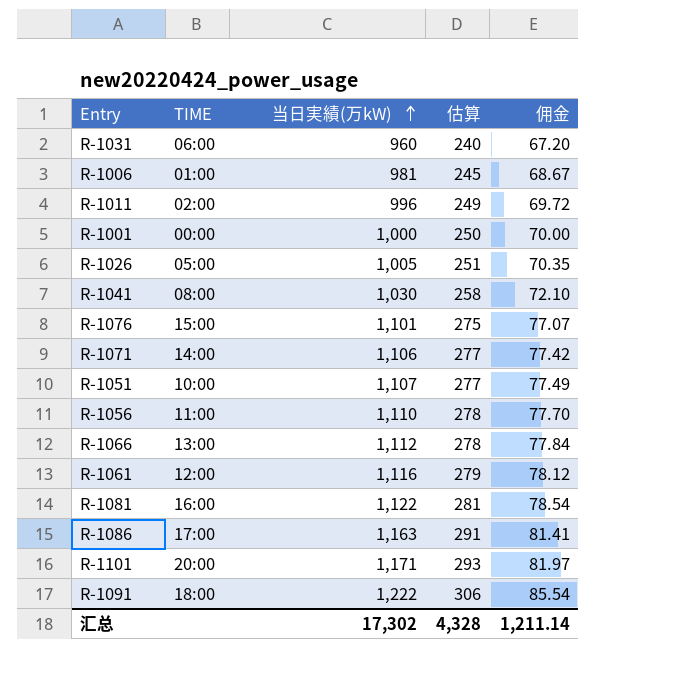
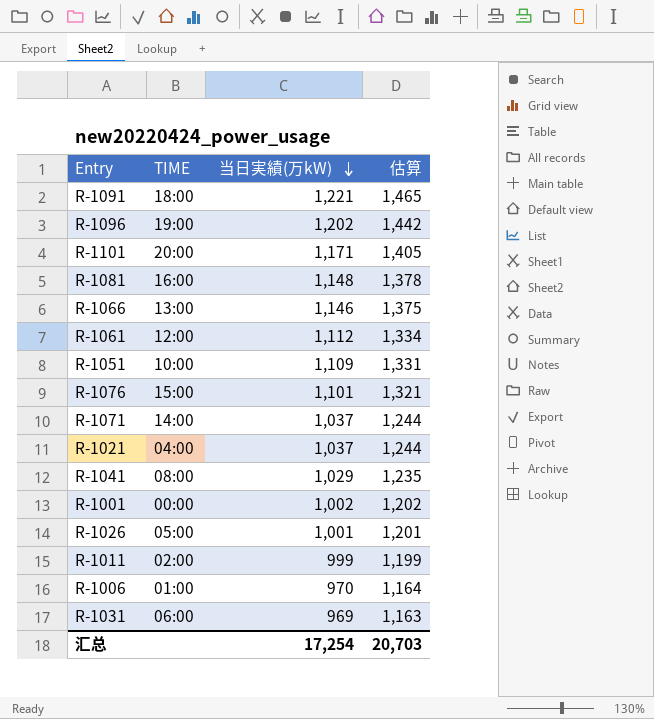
row order: 当日実績(万kW) ascending -> 当日実績(万kW) descending
column 佣金 | formula: [当日実績(万kW)] * 0.07 -> none
column 估算 | formula: [当日実績(万kW)] * 0.25 -> [当日実績(万kW)] * 1.2
row R-1056: 11:00 | 1,110 | 278 | 77.70 -> none
row R-1086: 17:00 | 1,163 | 291 | 81.41 -> none
R-1091 | 当日実績(万kW): 1,222 -> 1,221
row R-1096: none -> 19:00 | 1,202 | 1,442
R-1081 | 当日実績(万kW): 1,122 -> 1,148
R-1066 | 当日実績(万kW): 1,112 -> 1,146
R-1061 | 当日実績(万kW): 1,116 -> 1,112
R-1051 | 当日実績(万kW): 1,107 -> 1,109
R-1071 | 当日実績(万kW): 1,106 -> 1,037
row R-1021: none -> 04:00 | 1,037 | 1,244
R-1041 | 当日実績(万kW): 1,030 -> 1,029
R-1001 | 当日実績(万kW): 1,000 -> 1,002
R-1026 | 当日実績(万kW): 1,005 -> 1,001
R-1011 | 当日実績(万kW): 996 -> 999
R-1006 | 当日実績(万kW): 981 -> 970
R-1031 | 当日実績(万kW): 960 -> 969
汇总 | 当日実績(万kW): 17,302 -> 17,254
汇总 | 估算: 4,328 -> 20,703

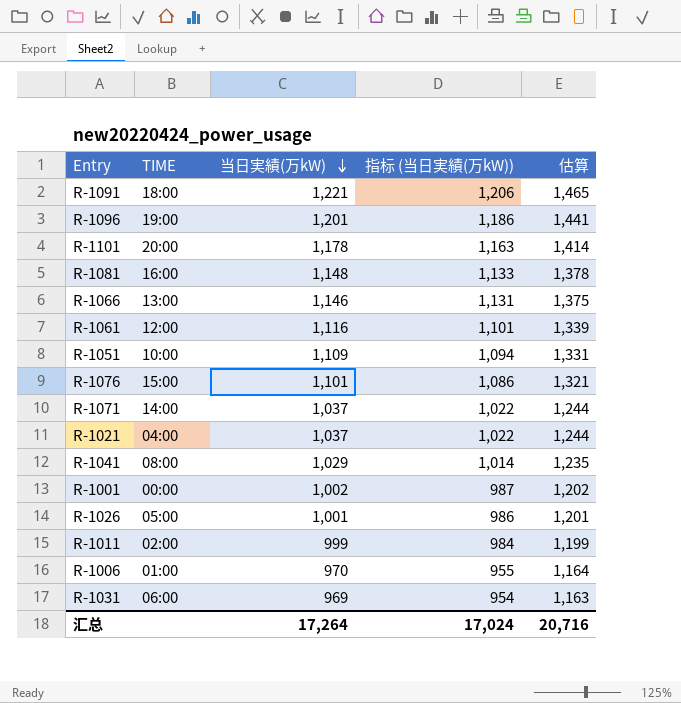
column 指标 (当日実績(万kW)) | formula: none -> [当日実績(万kW)] - 15
R-1096 | 当日実績(万kW): 1,202 -> 1,201
R-1096 | 估算: 1,442 -> 1,441
R-1101 | 当日実績(万kW): 1,171 -> 1,178
R-1101 | 估算: 1,405 -> 1,414
R-1061 | 当日実績(万kW): 1,112 -> 1,116
R-1061 | 估算: 1,334 -> 1,339
汇总 | 当日実績(万kW): 17,254 -> 17,264
汇总 | 估算: 20,703 -> 20,716

